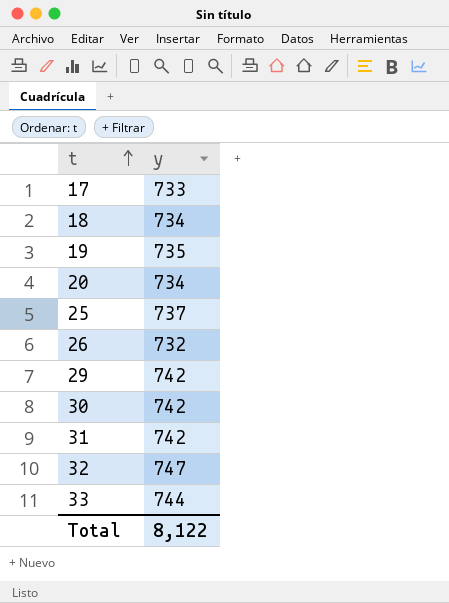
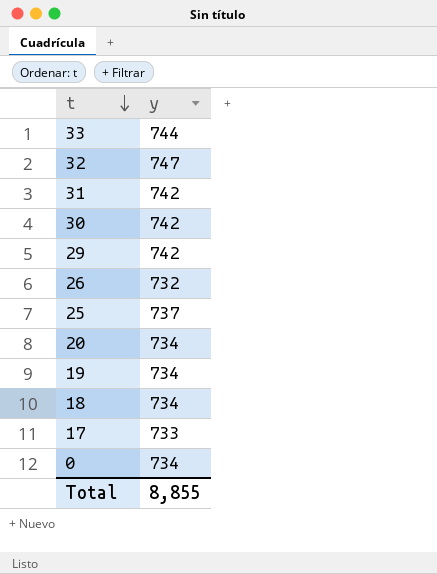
row order: t ascending -> t descending
19 | y: 735 -> 734
row 0: none -> 734
Total | y: 8,122 -> 8,855

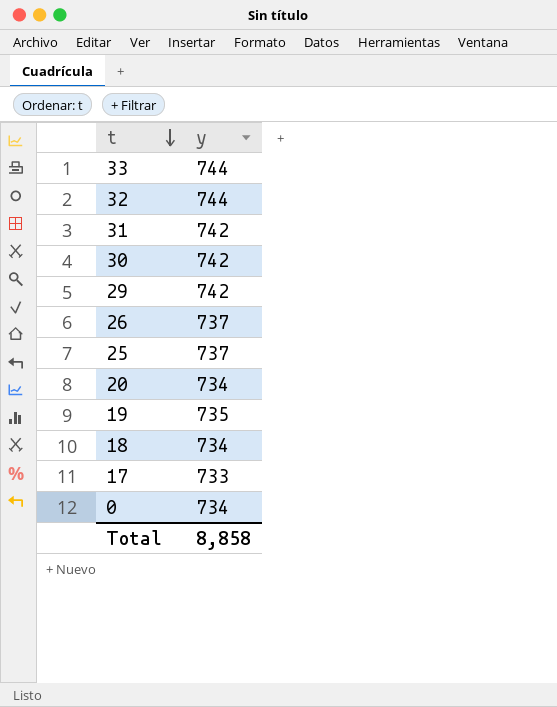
32 | y: 747 -> 744
26 | y: 732 -> 737
19 | y: 734 -> 735
Total | y: 8,855 -> 8,858

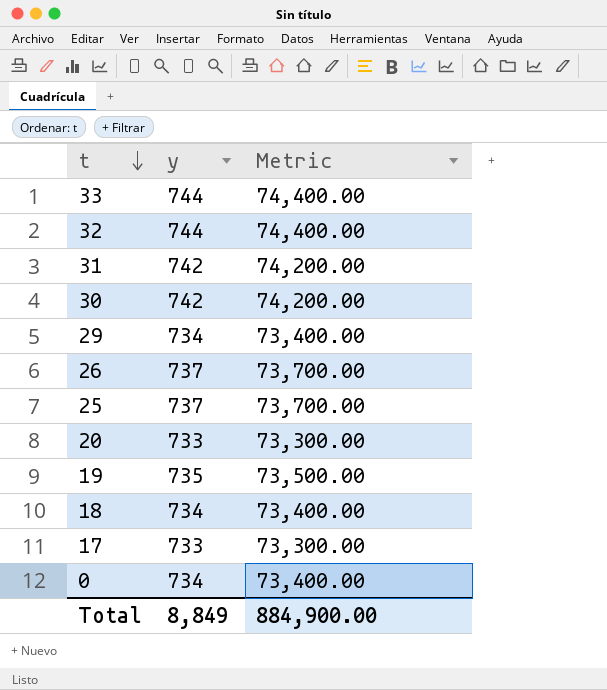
column Metric | formula: none -> [y] * 100
29 | y: 742 -> 734
20 | y: 734 -> 733
Total | y: 8,858 -> 8,849

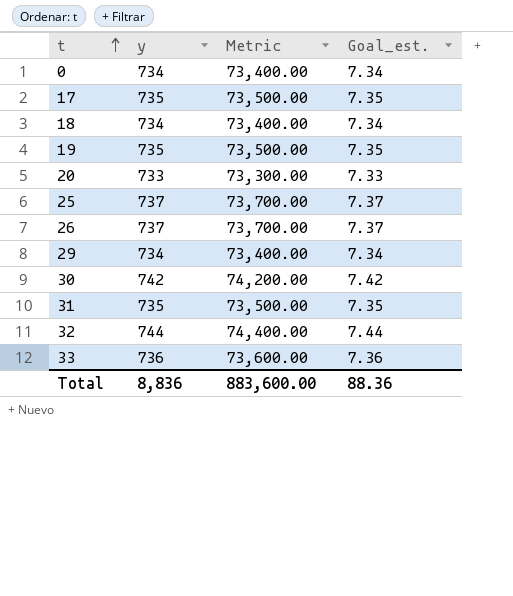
row order: t descending -> t ascending
column Goal_est. | formula: none -> [y] * 0.01
17 | y: 733 -> 735
17 | Metric: 73,300.00 -> 73,500.00
31 | y: 742 -> 735
31 | Metric: 74,200.00 -> 73,500.00
33 | y: 744 -> 736
33 | Metric: 74,400.00 -> 73,600.00
Total | y: 8,849 -> 8,836
Total | Metric: 884,900.00 -> 883,600.00

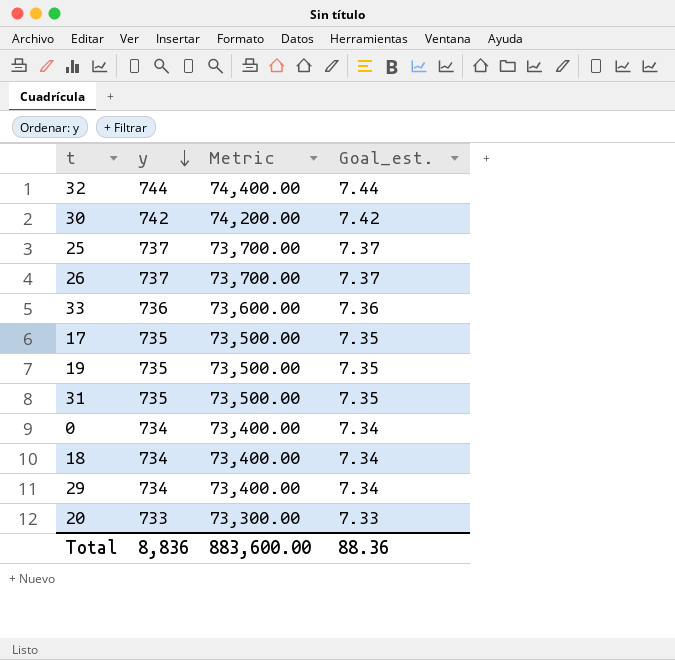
row order: t ascending -> y descending

